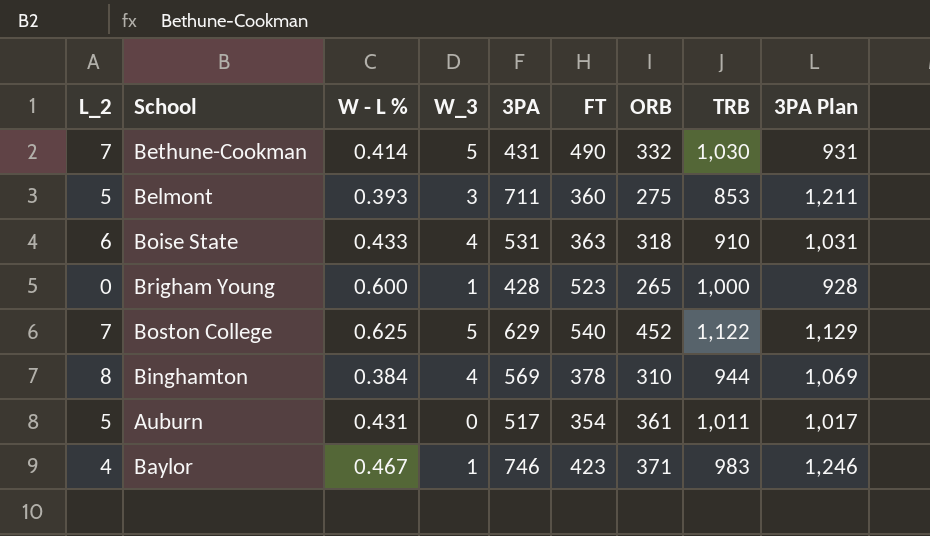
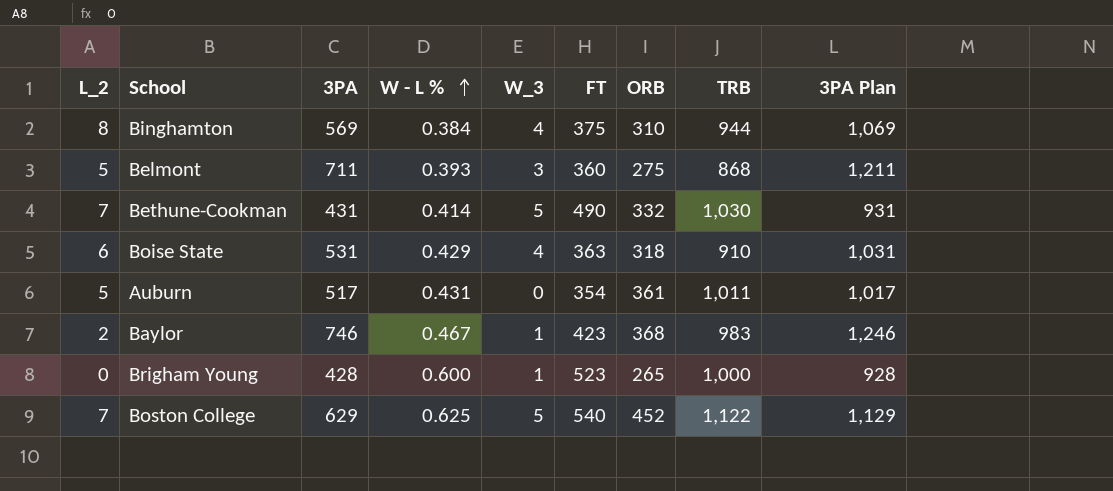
row order: none -> W - L % ascending
column 3PA | position: 5 -> 3
Binghamton | FT: 378 -> 375
Belmont | TRB: 853 -> 868
Boise State | W - L %: 0.433 -> 0.429
Baylor | L_2: 4 -> 2
Baylor | ORB: 371 -> 368

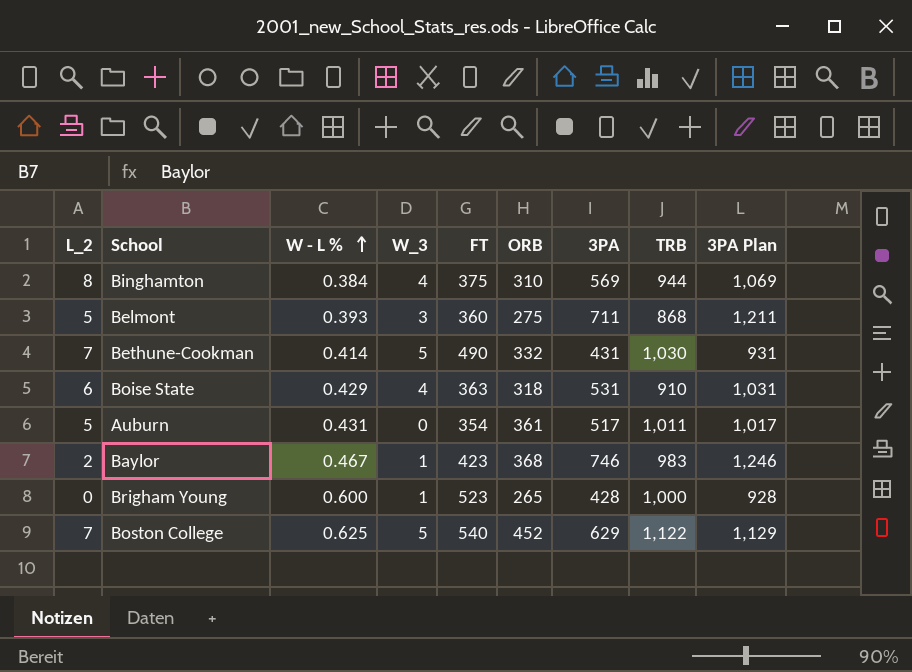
column 3PA | position: 3 -> 7

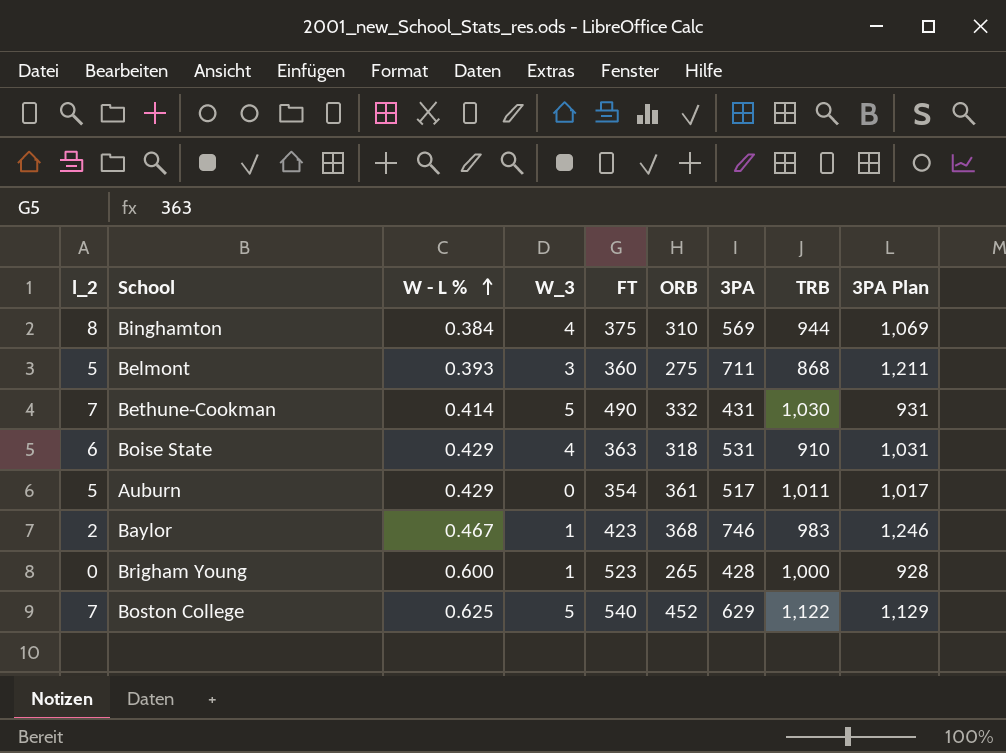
column name: L_2 -> l_2
Auburn | W - L %: 0.431 -> 0.429

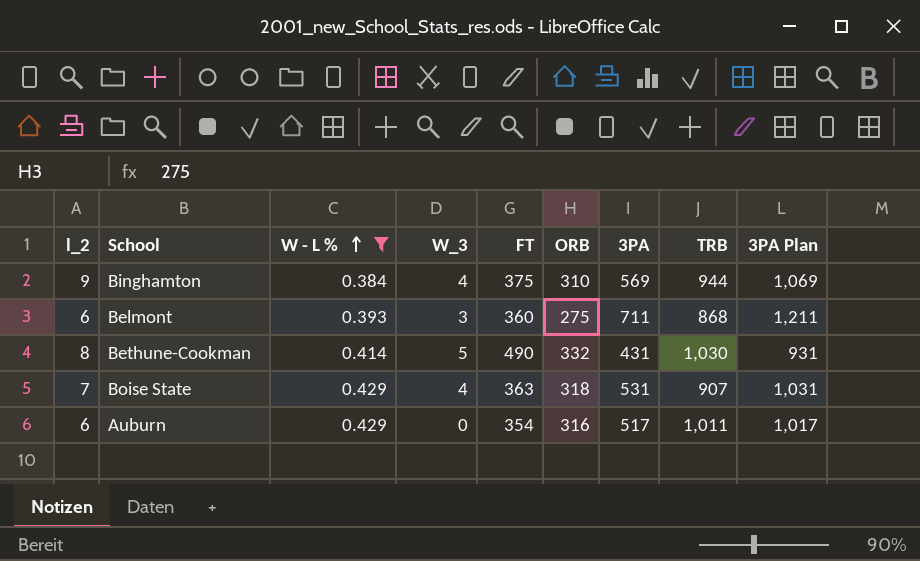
filter: none -> W - L % <= 0.429
Binghamton | l_2: 8 -> 9
Belmont | l_2: 5 -> 6
Bethune-Cookman | l_2: 7 -> 8
Boise State | l_2: 6 -> 7
Boise State | TRB: 910 -> 907
Auburn | l_2: 5 -> 6
Auburn | ORB: 361 -> 316

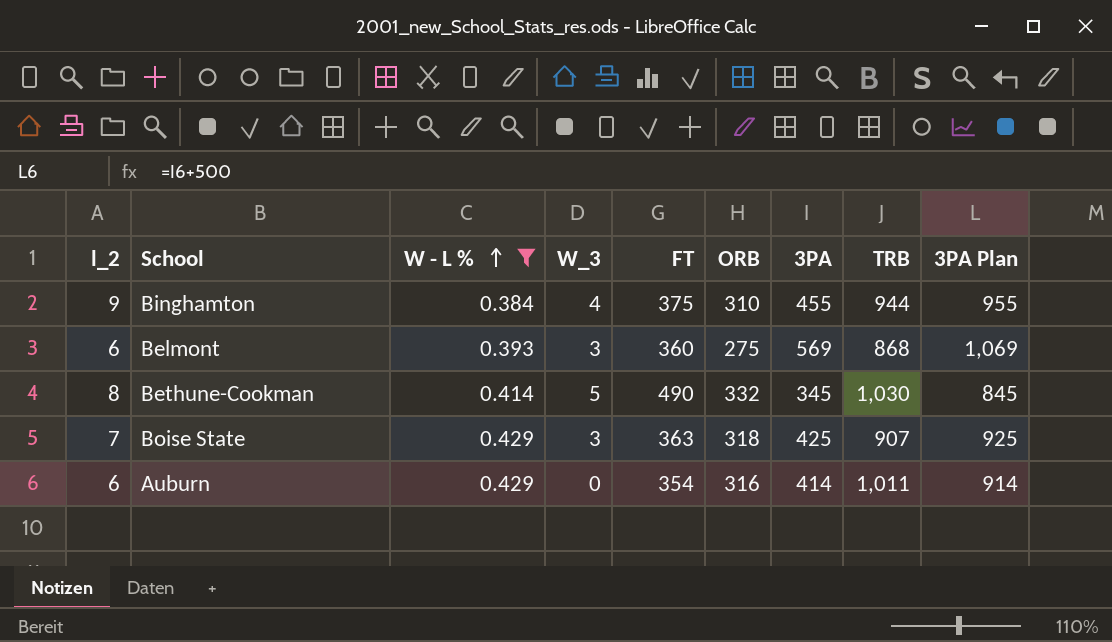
Binghamton | 3PA: 569 -> 455
Binghamton | 3PA Plan: 1,069 -> 955
Belmont | 3PA: 711 -> 569
Belmont | 3PA Plan: 1,211 -> 1,069
Bethune-Cookman | 3PA: 431 -> 345
Bethune-Cookman | 3PA Plan: 931 -> 845
Boise State | W_3: 4 -> 3
Boise State | 3PA: 531 -> 425
Boise State | 3PA Plan: 1,031 -> 925
Auburn | 3PA: 517 -> 414
Auburn | 3PA Plan: 1,017 -> 914

